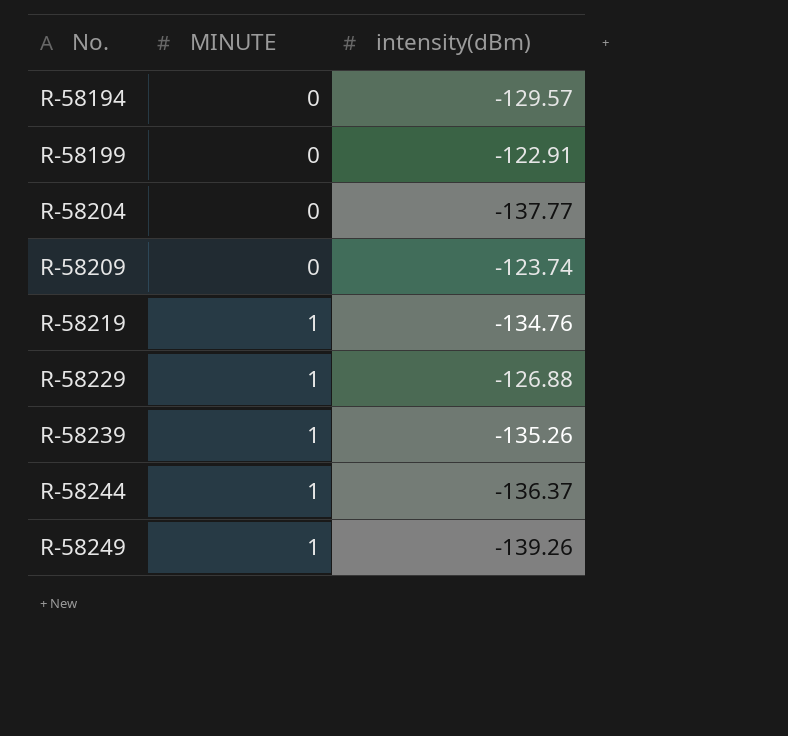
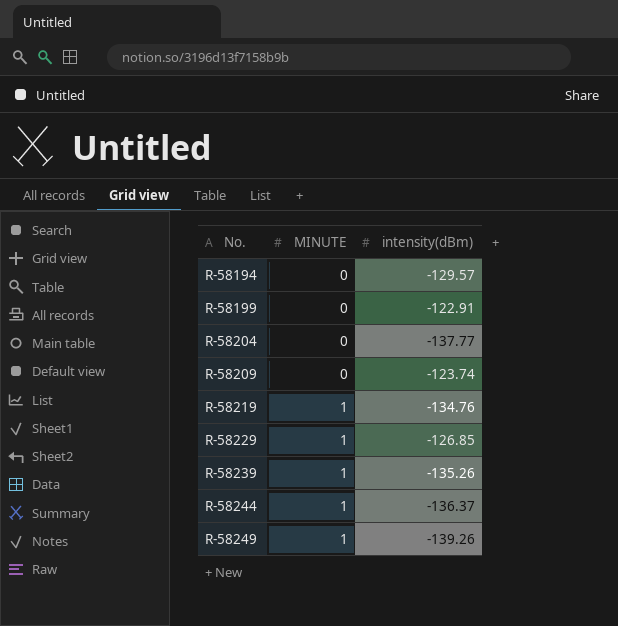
R-58229 | intensity(dBm): -126.88 -> -126.85

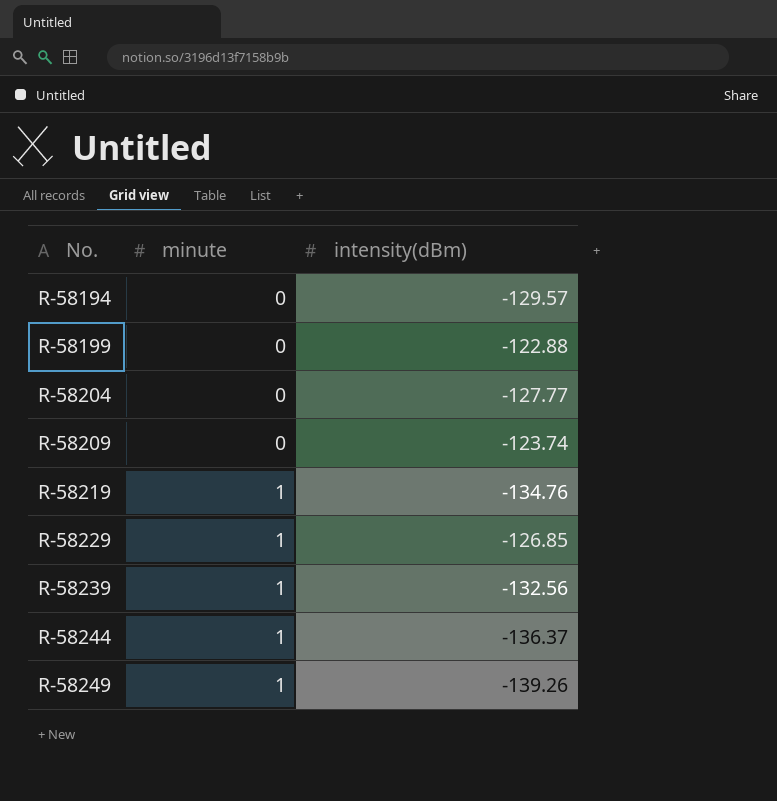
column name: MINUTE -> minute
R-58199 | intensity(dBm): -122.91 -> -122.88
R-58204 | intensity(dBm): -137.77 -> -127.77
R-58239 | intensity(dBm): -135.26 -> -132.56

